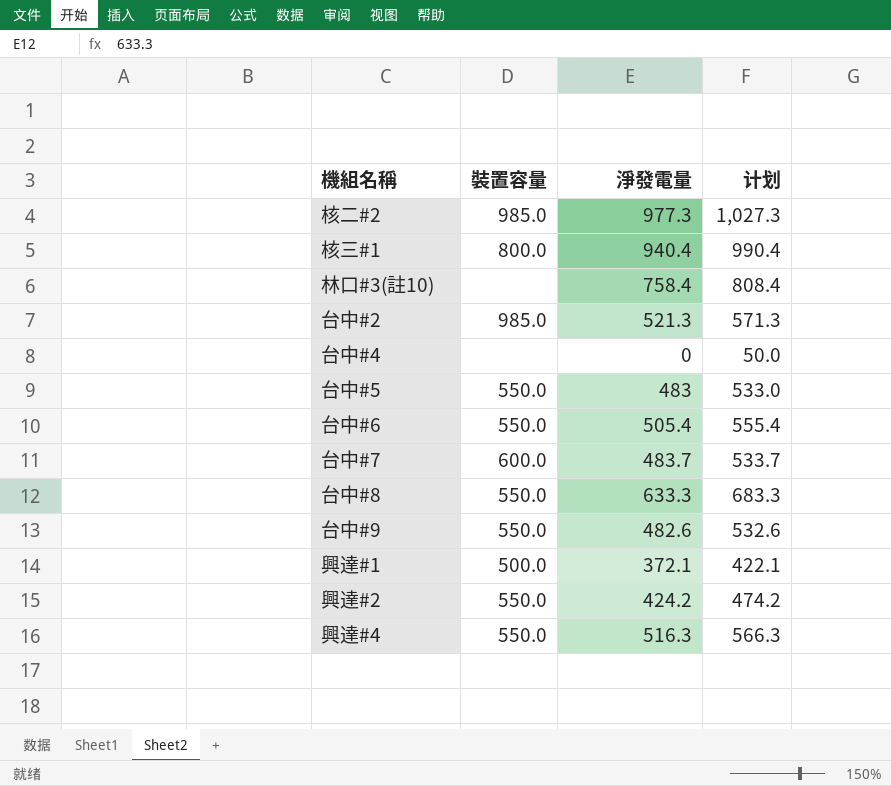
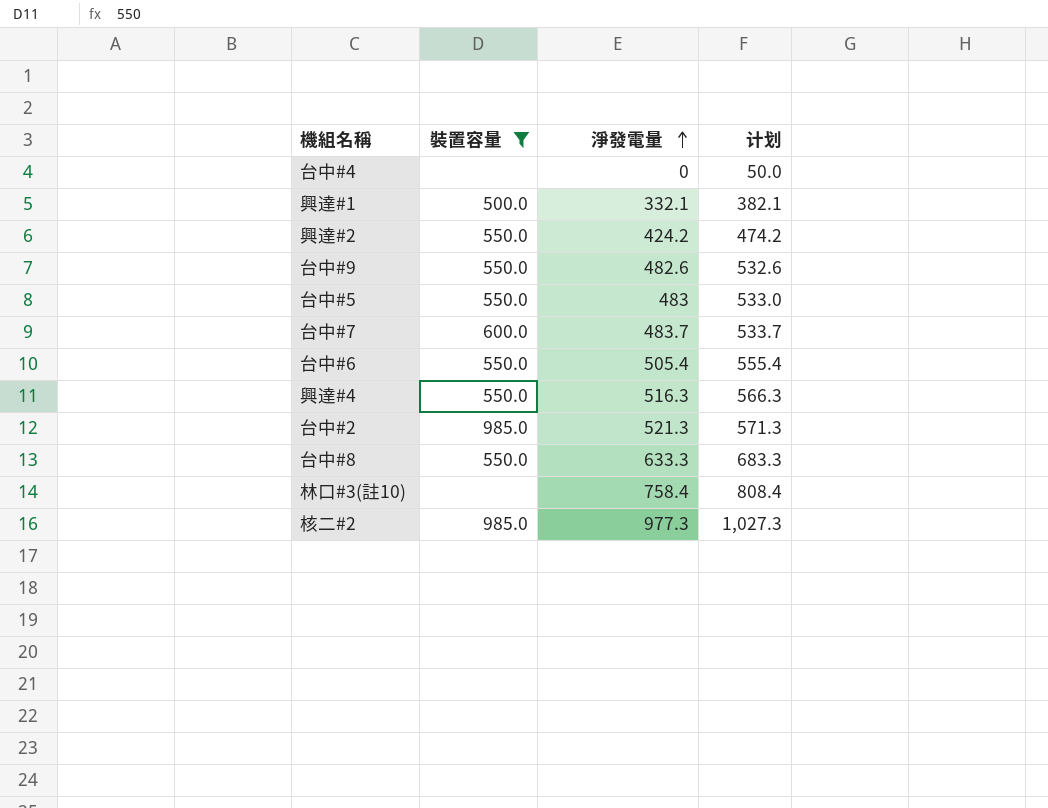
filter: none -> 裝置容量 != 800.0
row order: none -> 淨發電量 ascending
興達#1 | 淨發電量: 372.1 -> 332.1
興達#1 | 计划: 422.1 -> 382.1

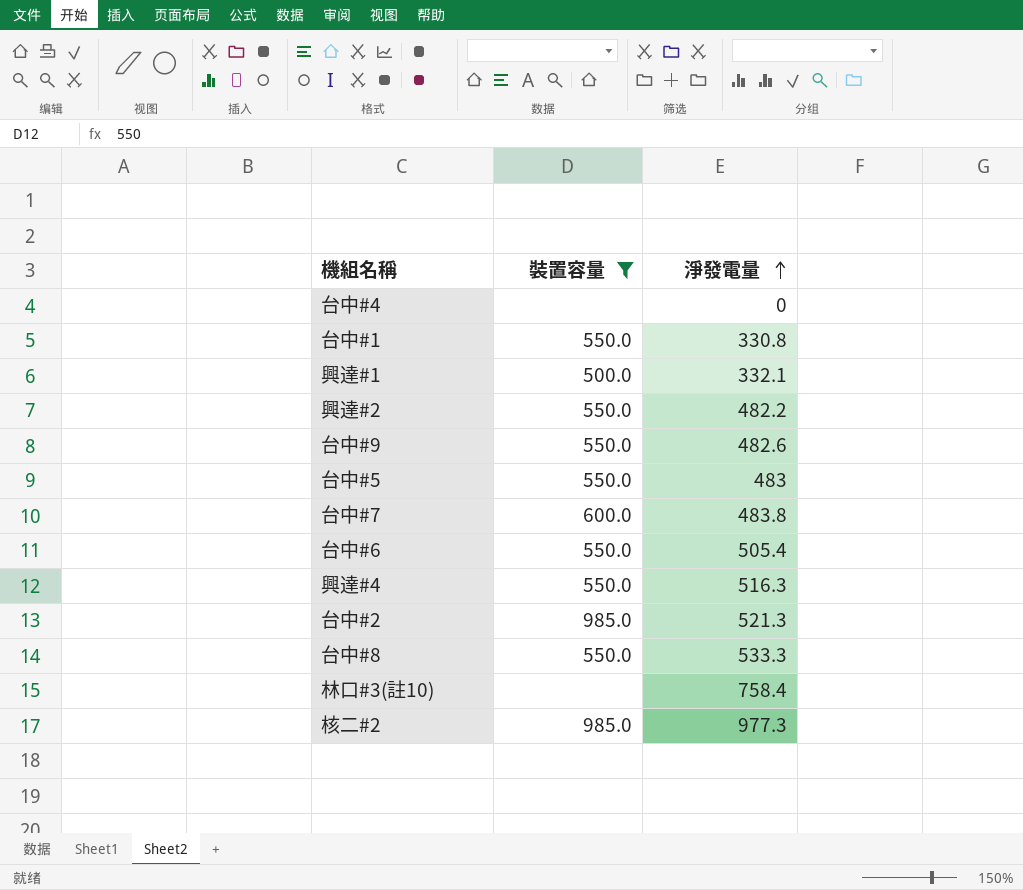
column 计划 | formula: [淨發電量] + 50 -> none
row 台中#1: none -> 550.0 | 330.8
興達#2 | 淨發電量: 424.2 -> 482.2
台中#7 | 淨發電量: 483.7 -> 483.8
台中#8 | 淨發電量: 633.3 -> 533.3

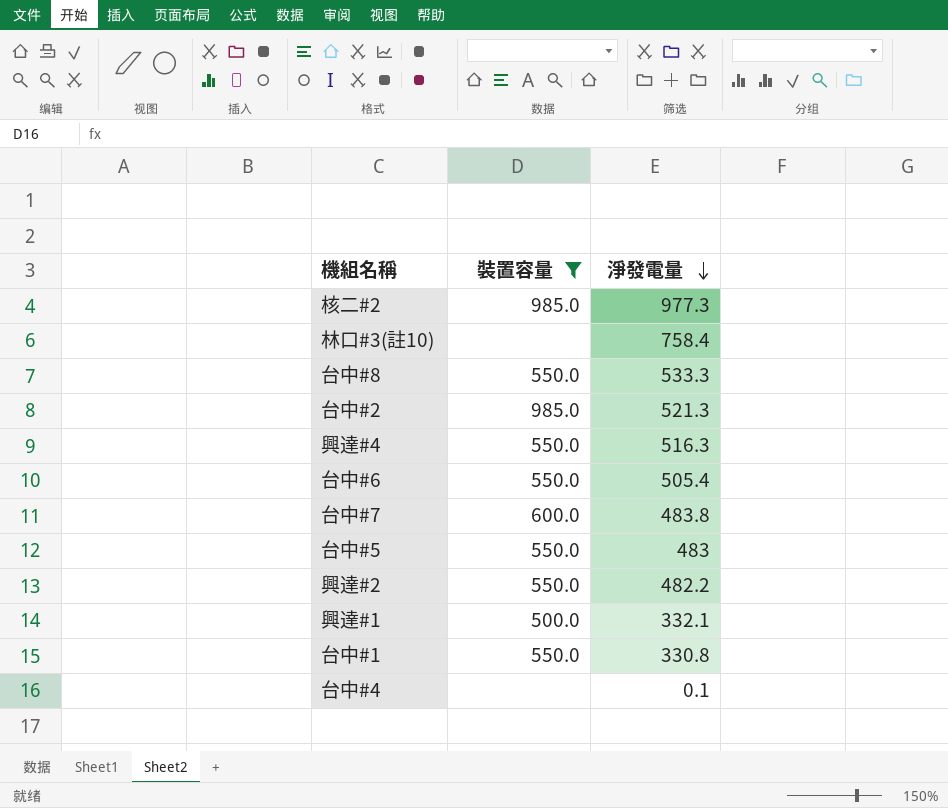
row order: 淨發電量 ascending -> 淨發電量 descending
row 台中#9: 550.0 | 482.6 -> none
台中#4 | 淨發電量: 0 -> 0.1

